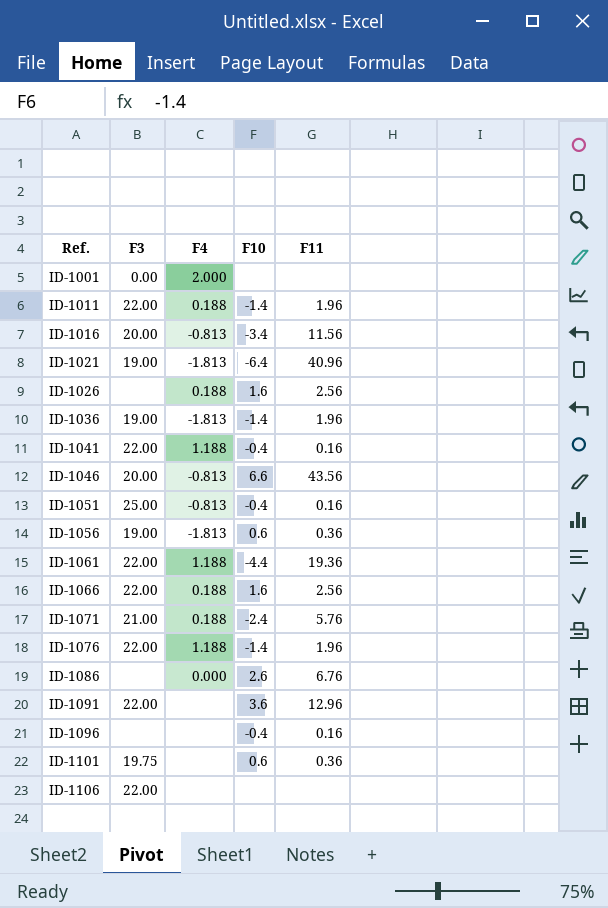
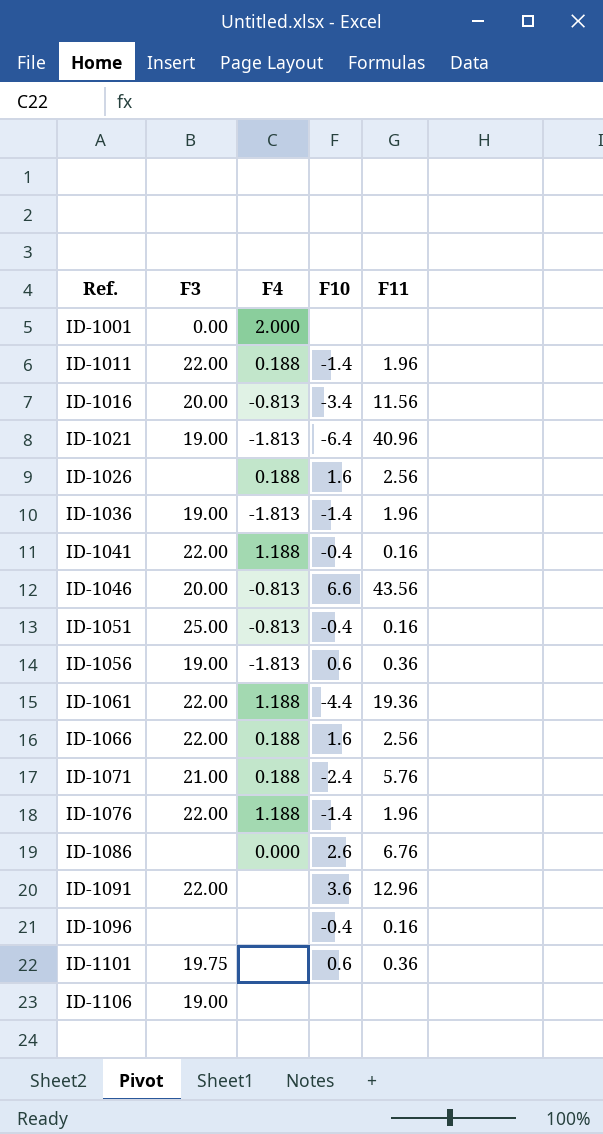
ID-1106 | F3: 22.00 -> 19.00

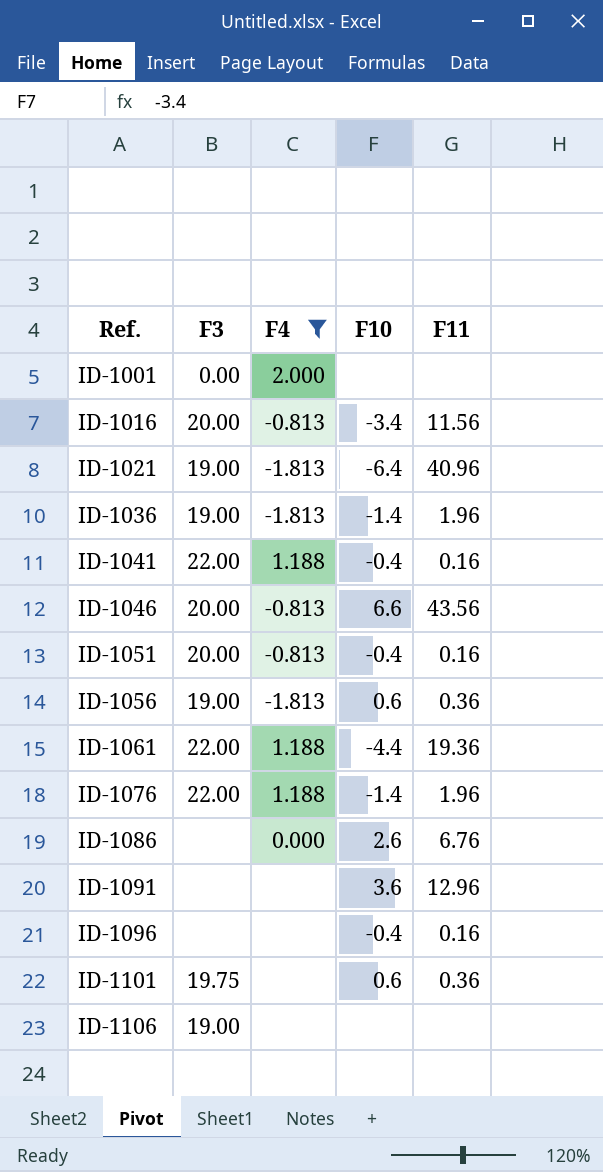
filter: none -> F4 != 0.188
ID-1051 | F3: 25.00 -> 20.00
ID-1091 | F3: 22.00 -> none

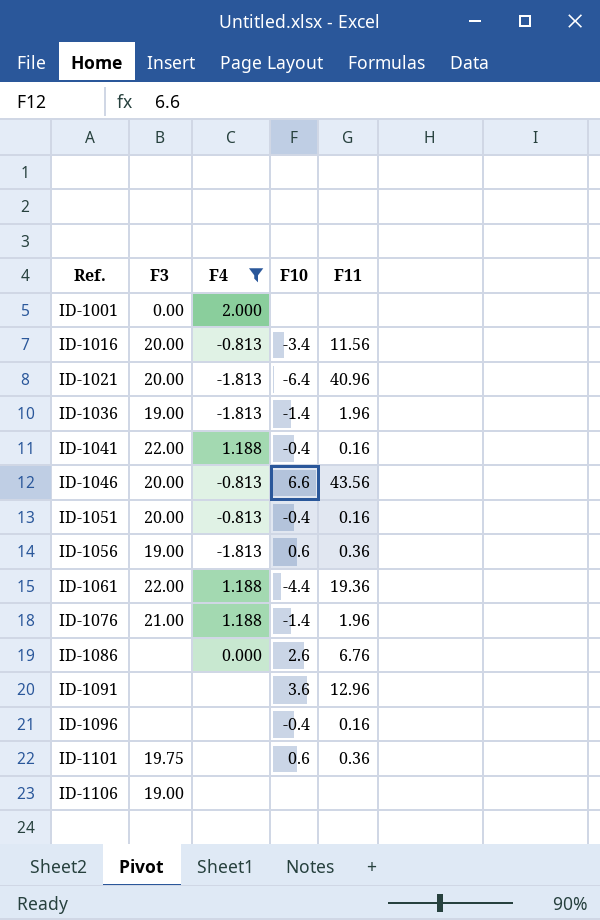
ID-1021 | F3: 19.00 -> 20.00
ID-1076 | F3: 22.00 -> 21.00

